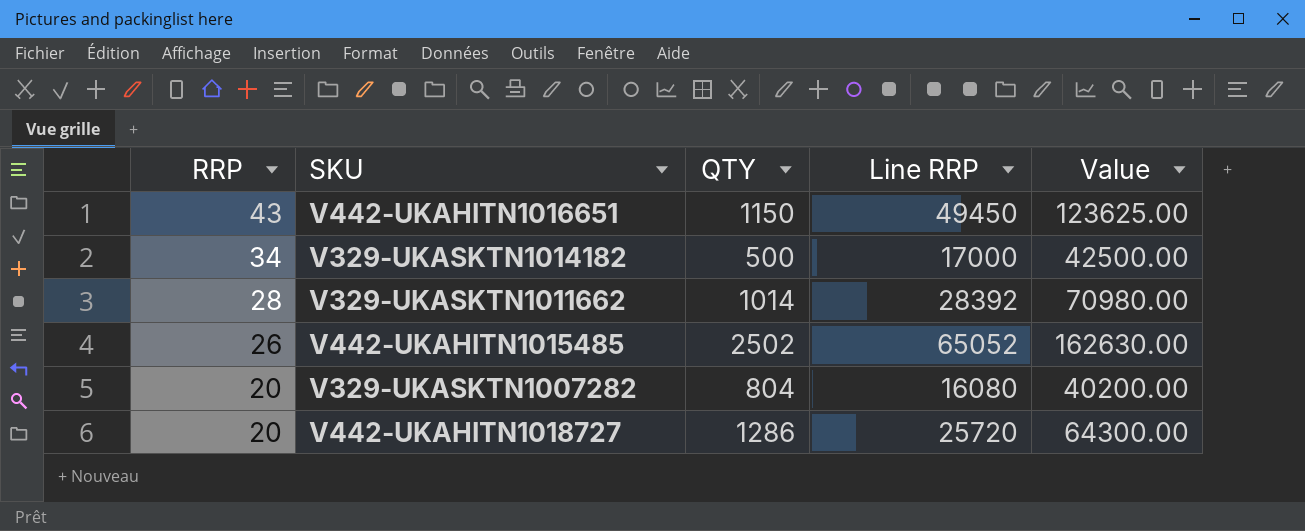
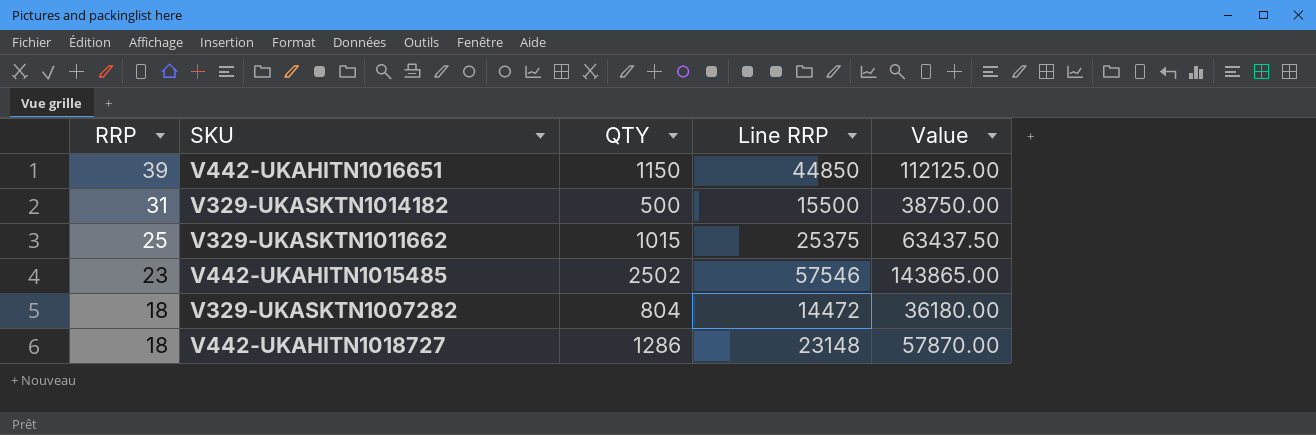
V442-UKAHITN1016651 | RRP: 43 -> 39
V442-UKAHITN1016651 | Line RRP: 49450 -> 44850
V442-UKAHITN1016651 | Value: 123625.00 -> 112125.00
V329-UKASKTN1014182 | RRP: 34 -> 31
V329-UKASKTN1014182 | Line RRP: 17000 -> 15500
V329-UKASKTN1014182 | Value: 42500.00 -> 38750.00
V329-UKASKTN1011662 | RRP: 28 -> 25
V329-UKASKTN1011662 | QTY: 1014 -> 1015
V329-UKASKTN1011662 | Line RRP: 28392 -> 25375
V329-UKASKTN1011662 | Value: 70980.00 -> 63437.50
V442-UKAHITN1015485 | RRP: 26 -> 23
V442-UKAHITN1015485 | Line RRP: 65052 -> 57546
V442-UKAHITN1015485 | Value: 162630.00 -> 143865.00
V329-UKASKTN1007282 | RRP: 20 -> 18
V329-UKASKTN1007282 | Line RRP: 16080 -> 14472
V329-UKASKTN1007282 | Value: 40200.00 -> 36180.00
V442-UKAHITN1018727 | RRP: 20 -> 18
V442-UKAHITN1018727 | Line RRP: 25720 -> 23148
V442-UKAHITN1018727 | Value: 64300.00 -> 57870.00

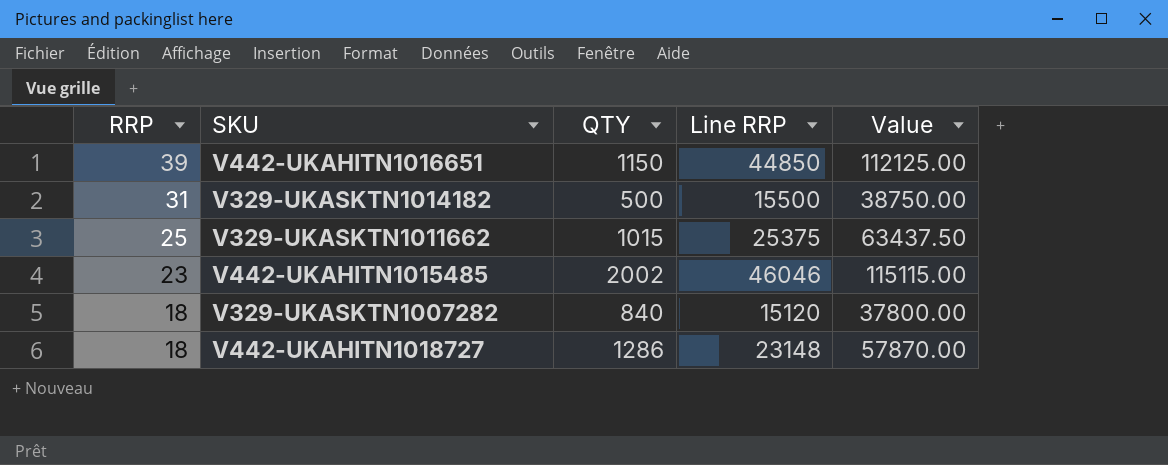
V442-UKAHITN1015485 | QTY: 2502 -> 2002
V442-UKAHITN1015485 | Line RRP: 57546 -> 46046
V442-UKAHITN1015485 | Value: 143865.00 -> 115115.00
V329-UKASKTN1007282 | QTY: 804 -> 840
V329-UKASKTN1007282 | Line RRP: 14472 -> 15120
V329-UKASKTN1007282 | Value: 36180.00 -> 37800.00

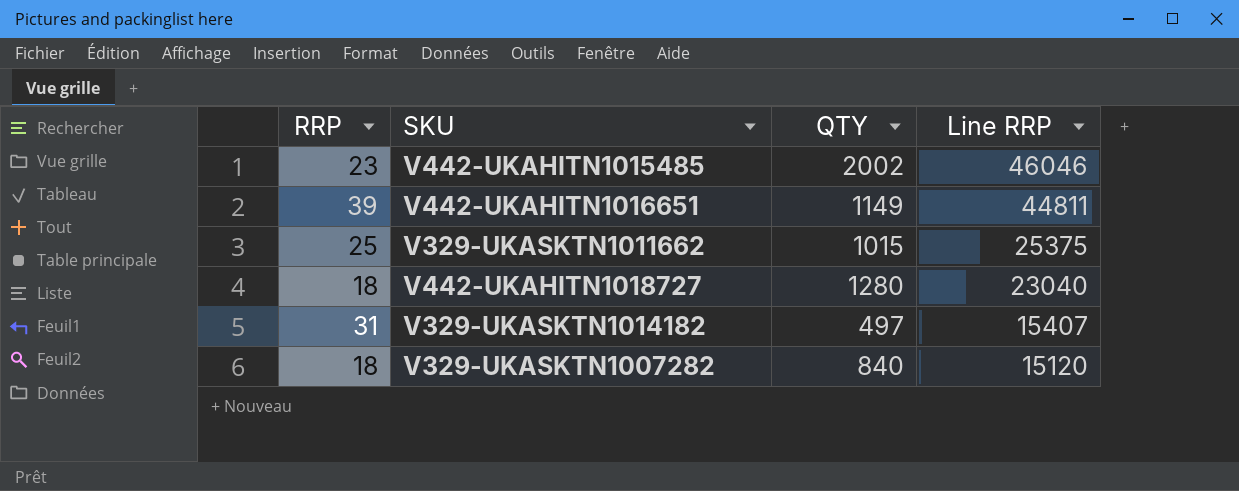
row order: RRP descending -> Line RRP descending
column Value | formula: [Line RRP] * 2.5 -> none
V442-UKAHITN1016651 | QTY: 1150 -> 1149
V442-UKAHITN1016651 | Line RRP: 44850 -> 44811
V442-UKAHITN1018727 | QTY: 1286 -> 1280
V442-UKAHITN1018727 | Line RRP: 23148 -> 23040
V329-UKASKTN1014182 | QTY: 500 -> 497
V329-UKASKTN1014182 | Line RRP: 15500 -> 15407

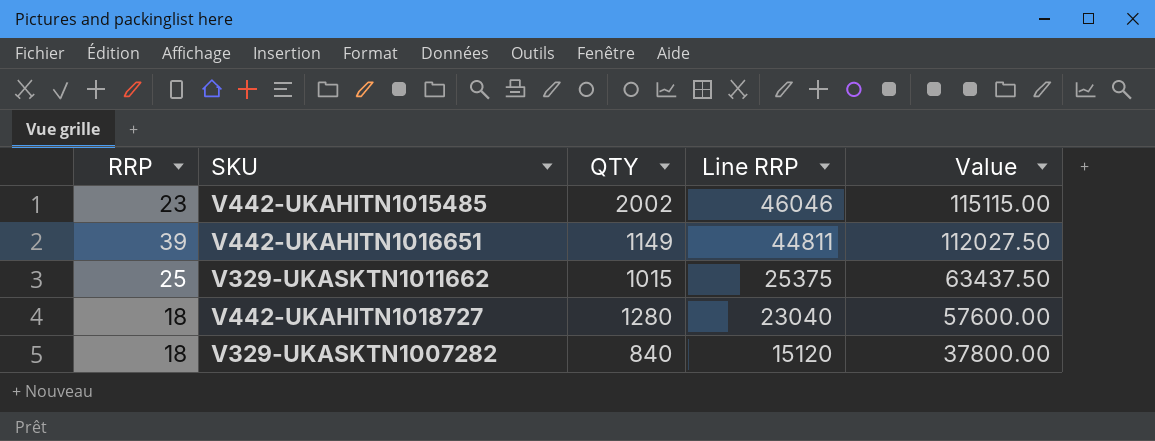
column Value | formula: none -> [Line RRP] * 2.5
row V329-UKASKTN1014182: 31 | 497 | 15407 -> none

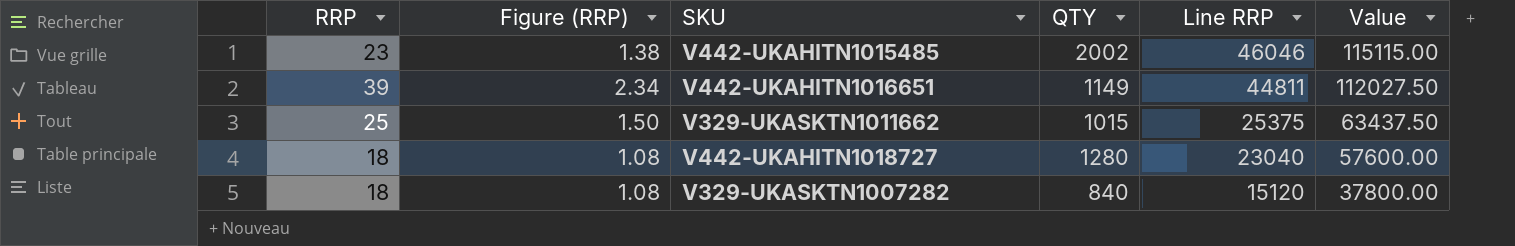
column Figure (RRP) | formula: none -> [RRP] * 0.06

